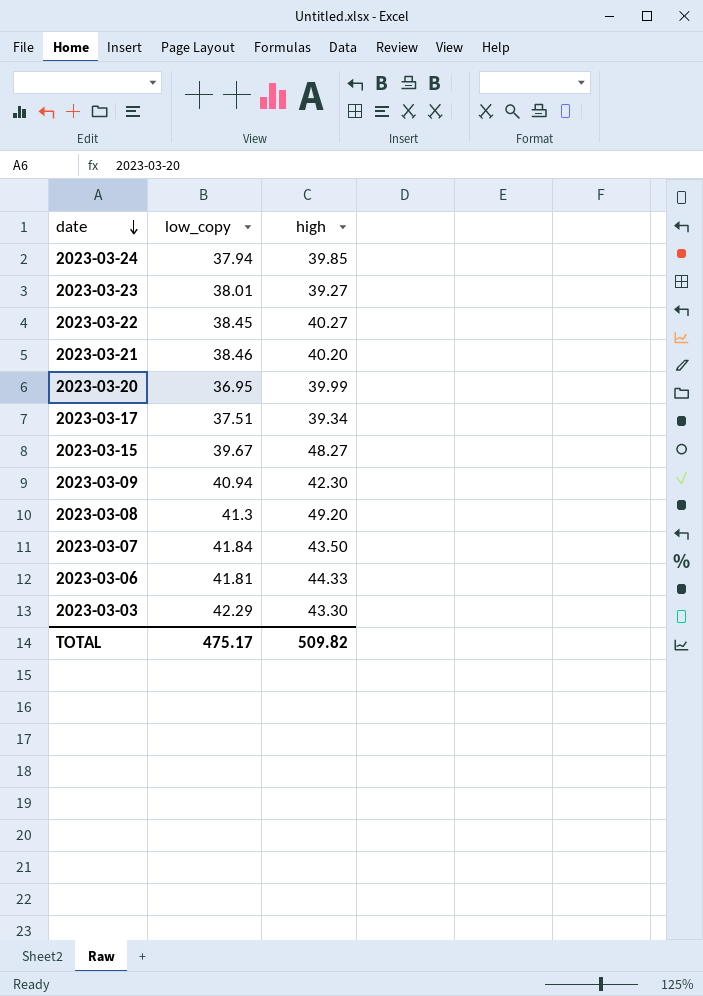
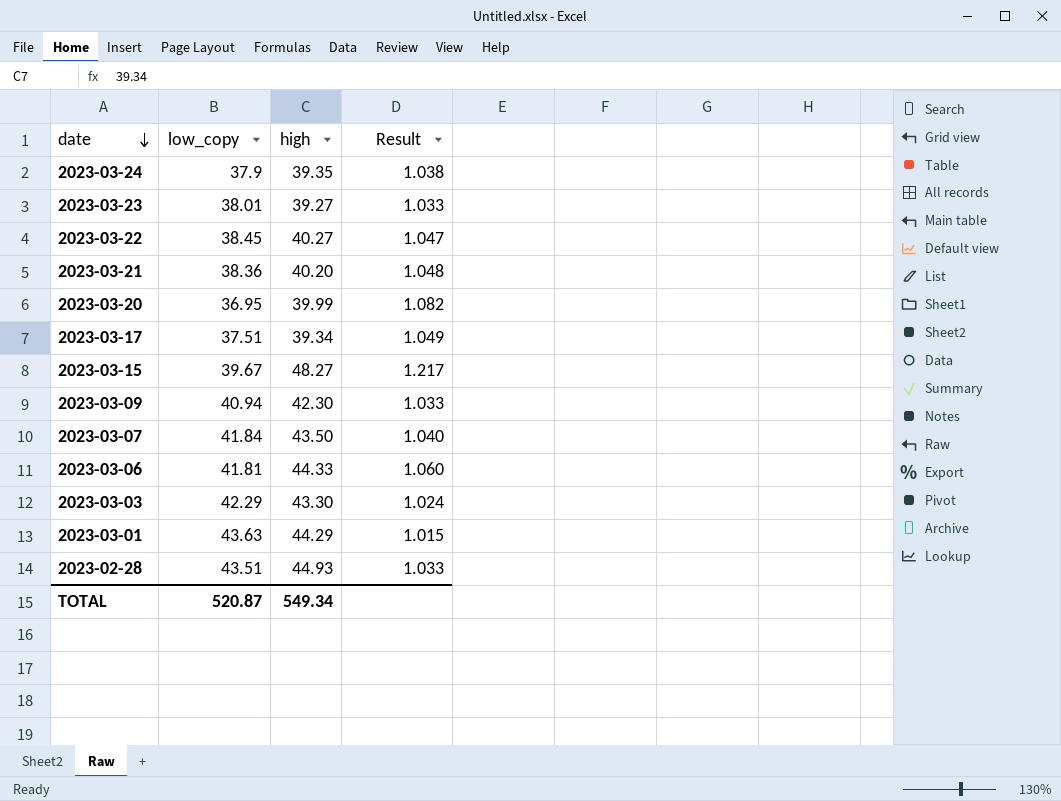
column Result | formula: none -> [high] / [low_copy]
row 2023-03-08: 41.3 | 49.20 -> none
2023-03-24 | low_copy: 37.94 -> 37.9
2023-03-24 | high: 39.85 -> 39.35
2023-03-21 | low_copy: 38.46 -> 38.36
row 2023-03-01: none -> 43.63 | 44.29 | 1.015
row 2023-02-28: none -> 43.51 | 44.93 | 1.033
TOTAL | low_copy: 475.17 -> 520.87
TOTAL | high: 509.82 -> 549.34

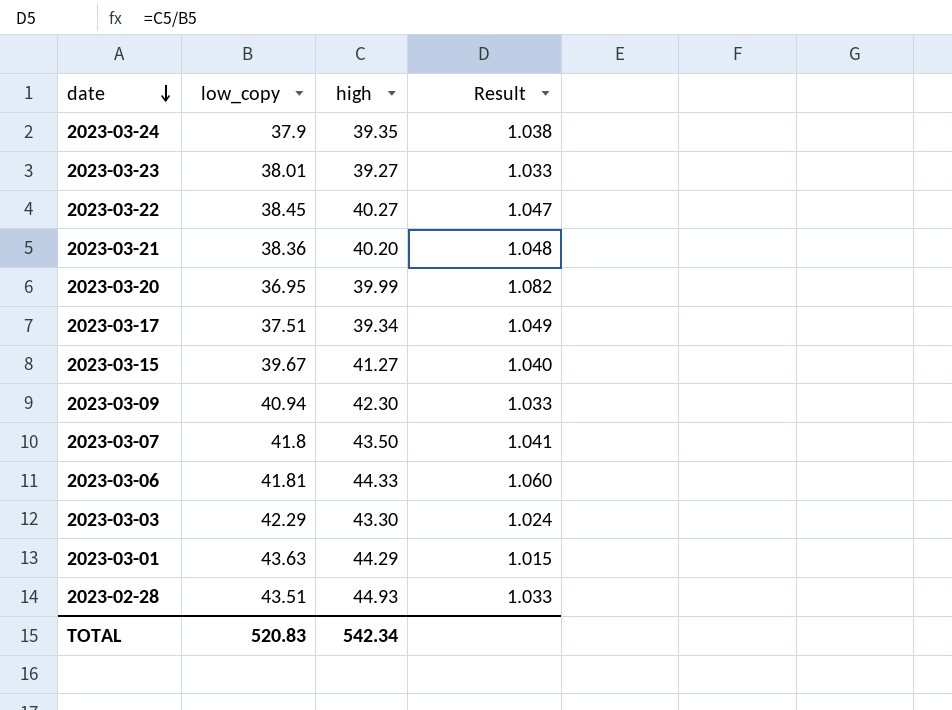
2023-03-15 | high: 48.27 -> 41.27
2023-03-15 | Result: 1.217 -> 1.040
2023-03-07 | low_copy: 41.84 -> 41.8
2023-03-07 | Result: 1.040 -> 1.041
TOTAL | low_copy: 520.87 -> 520.83
TOTAL | high: 549.34 -> 542.34

